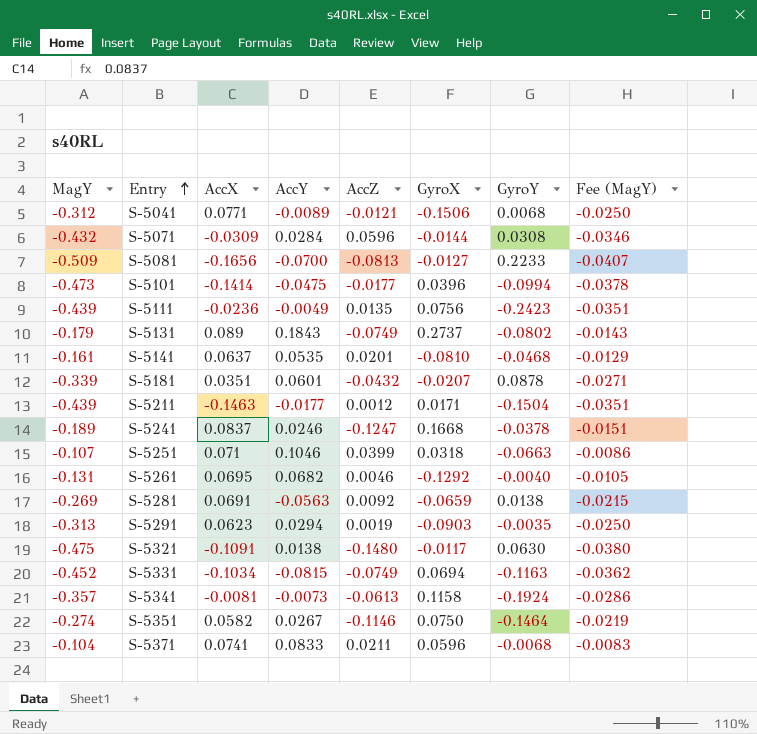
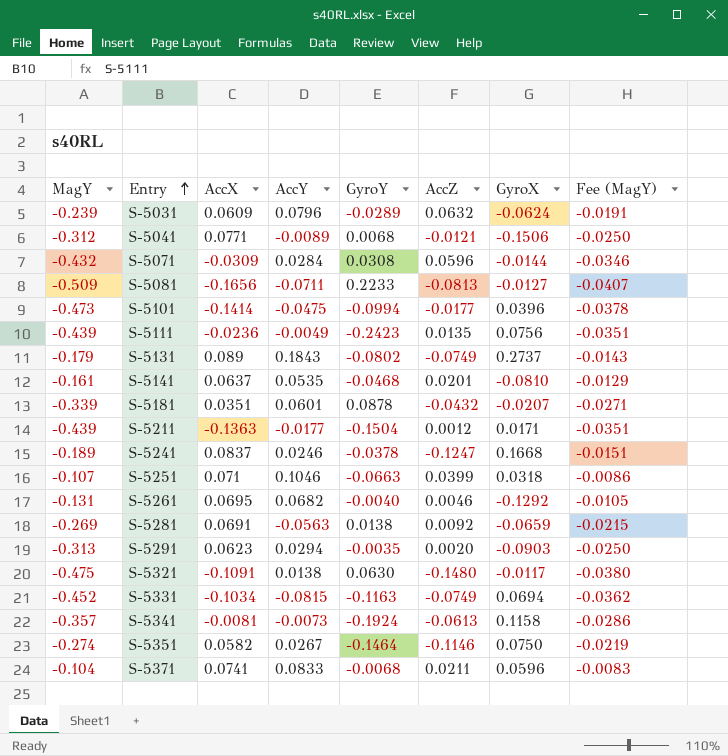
column GyroY | position: 7 -> 5
row S-5031: none -> -0.239 | 0.0609 | 0.0796 | -0.0289 | 0.0632 | -0.0624 | -0.0191
S-5081 | AccY: -0.0700 -> -0.0711
S-5211 | AccX: -0.1463 -> -0.1363
S-5291 | AccZ: 0.0019 -> 0.0020

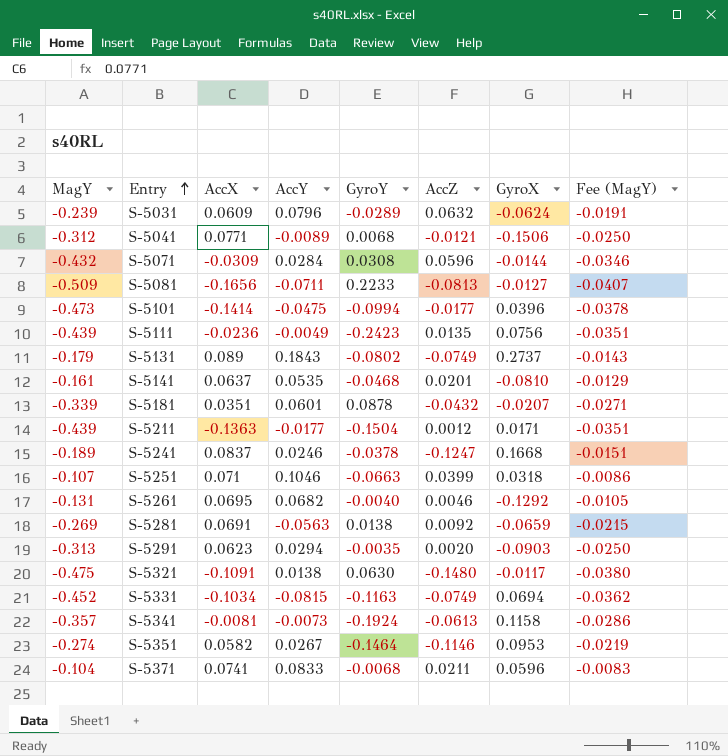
S-5351 | GyroX: 0.0750 -> 0.0953

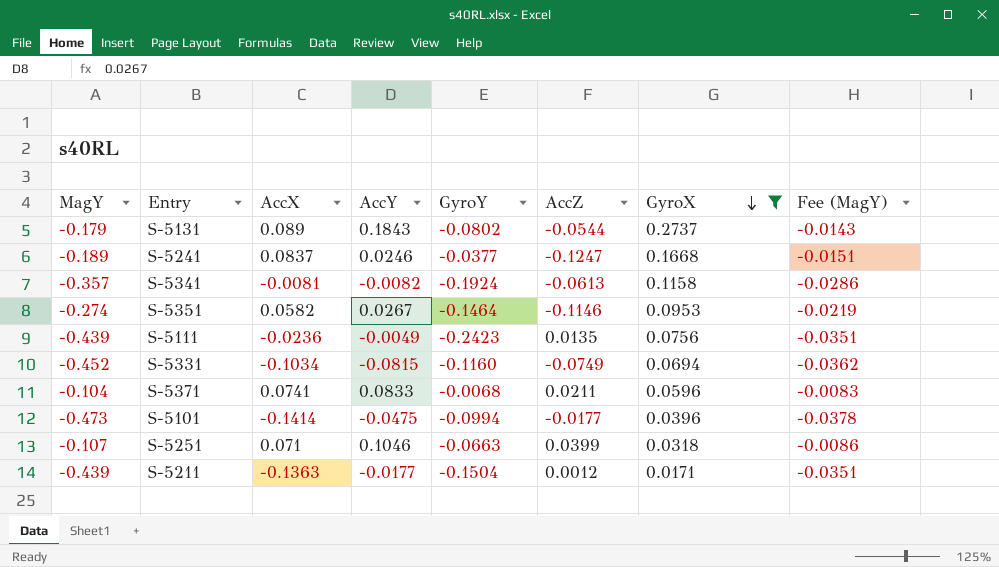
filter: none -> GyroX >= 0.0171
row order: Entry ascending -> GyroX descending
S-5131 | AccZ: -0.0749 -> -0.0544
S-5241 | GyroY: -0.0378 -> -0.0377
S-5341 | AccY: -0.0073 -> -0.0082
S-5331 | GyroY: -0.1163 -> -0.1160

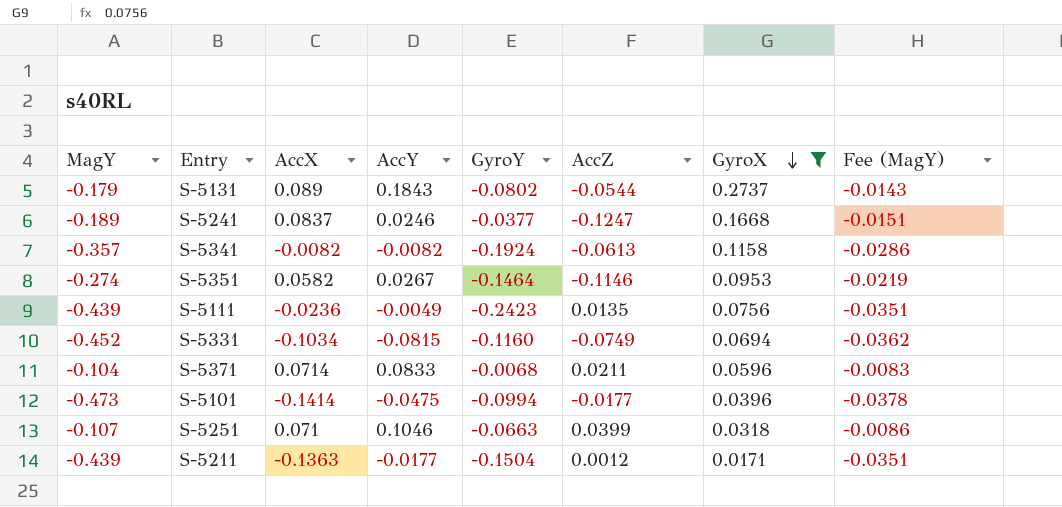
S-5341 | AccX: -0.0081 -> -0.0082
S-5371 | AccX: 0.0741 -> 0.0714

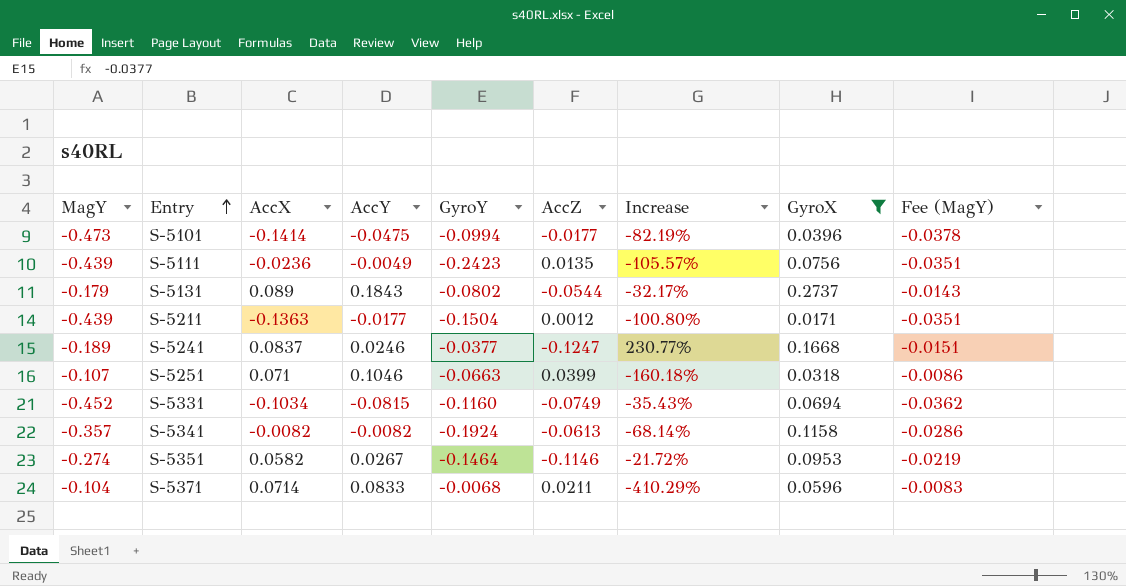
row order: GyroX descending -> Entry ascending
column Increase | formula: none -> ([AccZ] - [GyroY]) / [GyroY]

